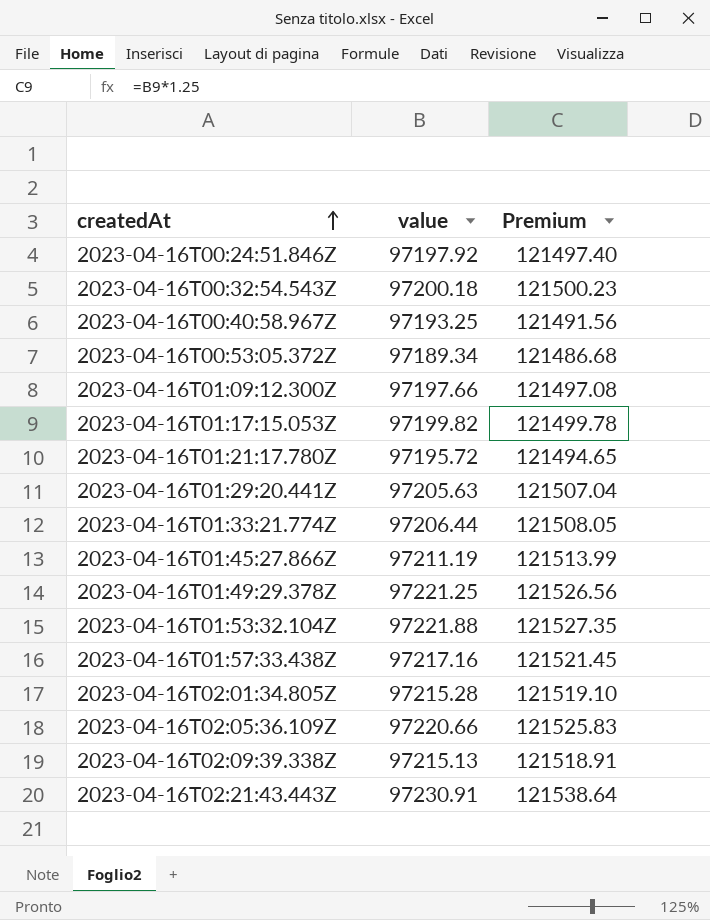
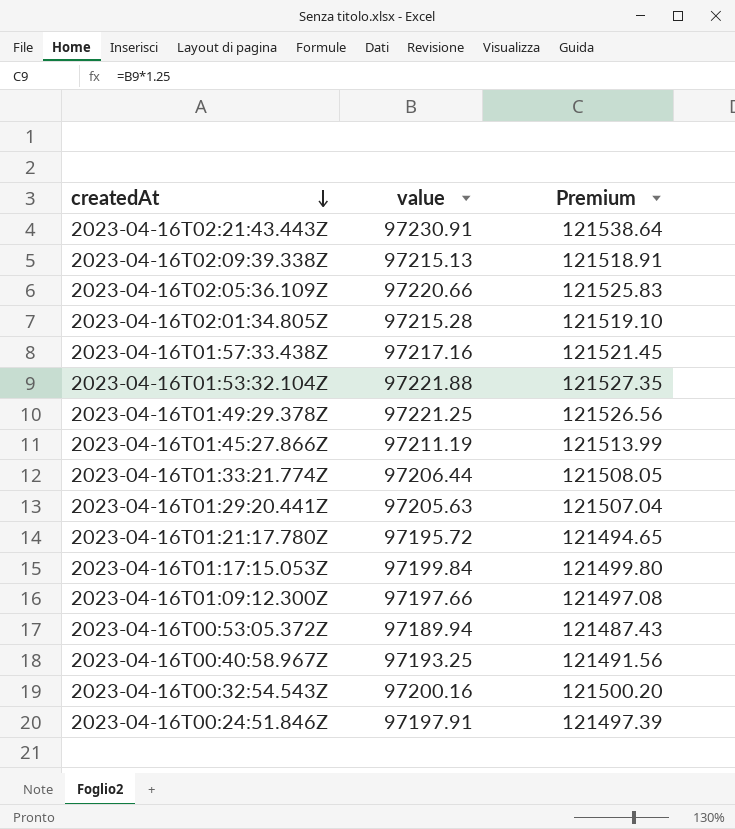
row order: createdAt ascending -> createdAt descending
2023-04-16T01:17:15.053Z | value: 97199.82 -> 97199.84
2023-04-16T01:17:15.053Z | Premium: 121499.78 -> 121499.80
2023-04-16T00:53:05.372Z | value: 97189.34 -> 97189.94
2023-04-16T00:53:05.372Z | Premium: 121486.68 -> 121487.43
2023-04-16T00:32:54.543Z | value: 97200.18 -> 97200.16
2023-04-16T00:32:54.543Z | Premium: 121500.23 -> 121500.20
2023-04-16T00:24:51.846Z | value: 97197.92 -> 97197.91
2023-04-16T00:24:51.846Z | Premium: 121497.40 -> 121497.39

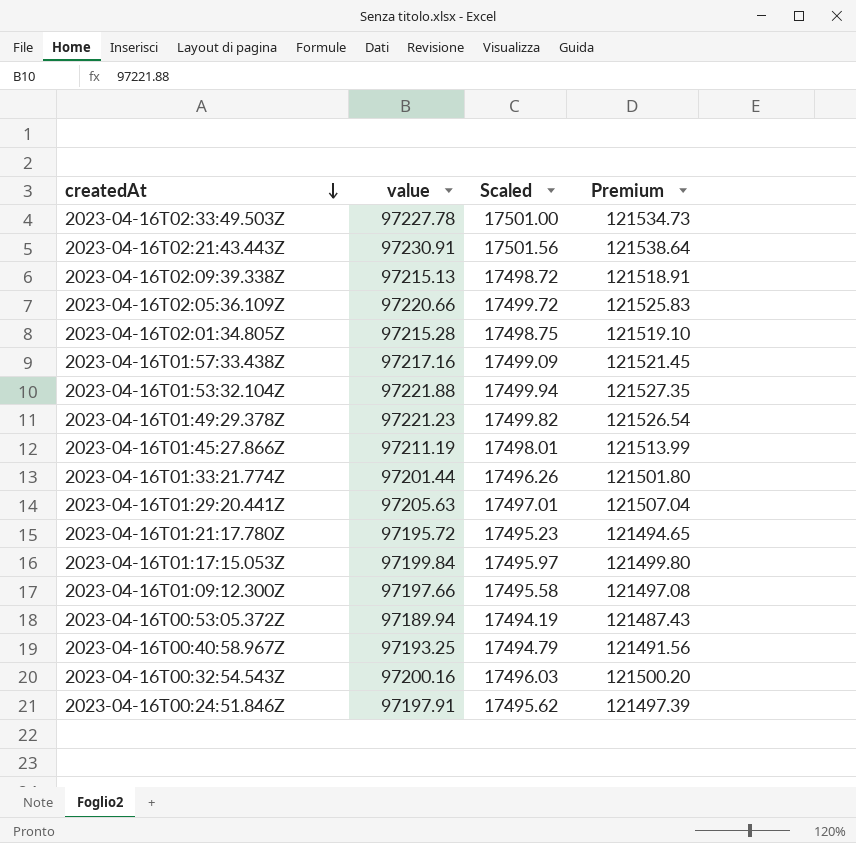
column Scaled | formula: none -> [value] * 0.18
row 2023-04-16T02:33:49.503Z: none -> 97227.78 | 17501.00 | 121534.73
2023-04-16T01:49:29.378Z | value: 97221.25 -> 97221.23
2023-04-16T01:49:29.378Z | Premium: 121526.56 -> 121526.54
2023-04-16T01:33:21.774Z | value: 97206.44 -> 97201.44
2023-04-16T01:33:21.774Z | Premium: 121508.05 -> 121501.80

